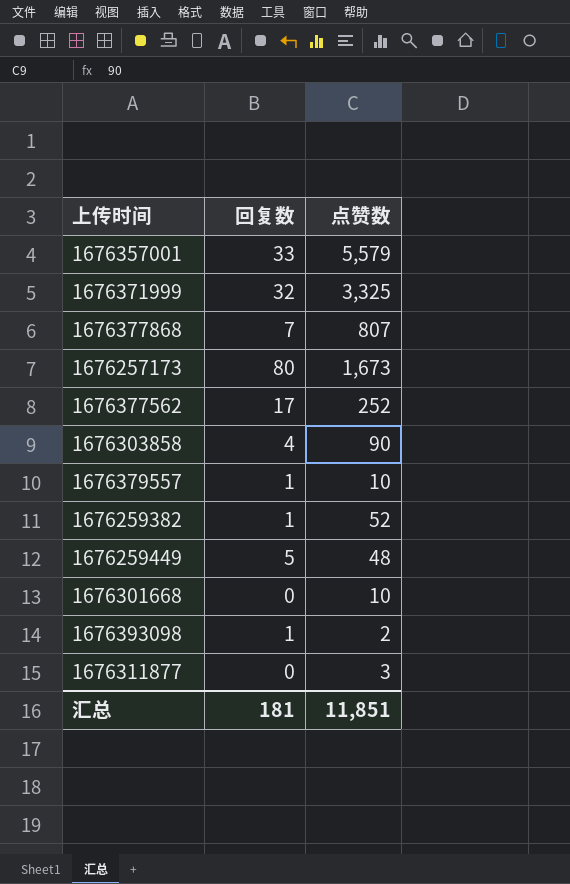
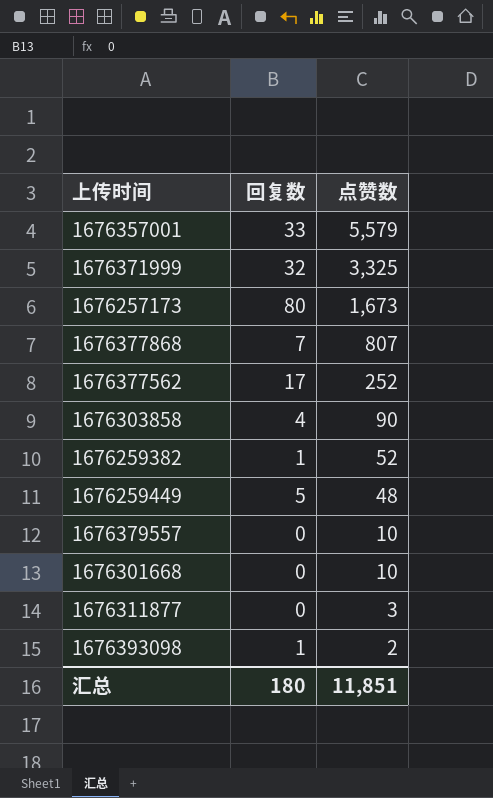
row order: none -> 点赞数 descending
1676379557 | 回复数: 1 -> 0
汇总 | 回复数: 181 -> 180

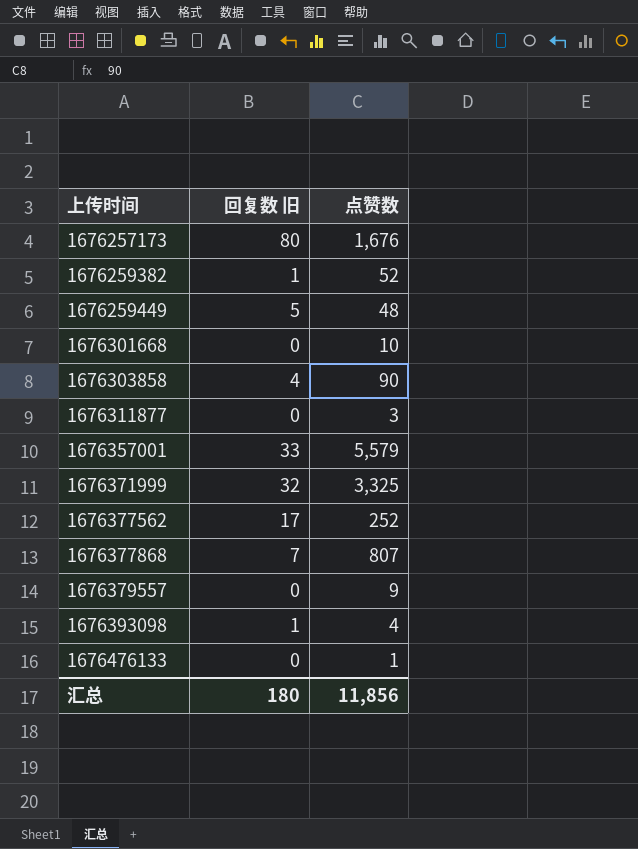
row order: 点赞数 descending -> 上传时间 ascending
column name: 回复数 -> 回复数 旧
1676257173 | 点赞数: 1,673 -> 1,676
1676379557 | 点赞数: 10 -> 9
1676393098 | 点赞数: 2 -> 4
row 1676476133: none -> 0 | 1
汇总 | 点赞数: 11,851 -> 11,856

